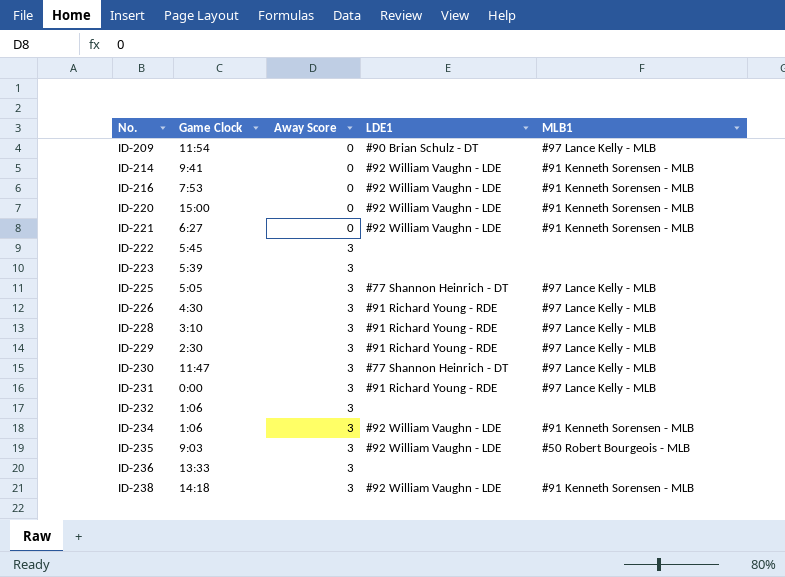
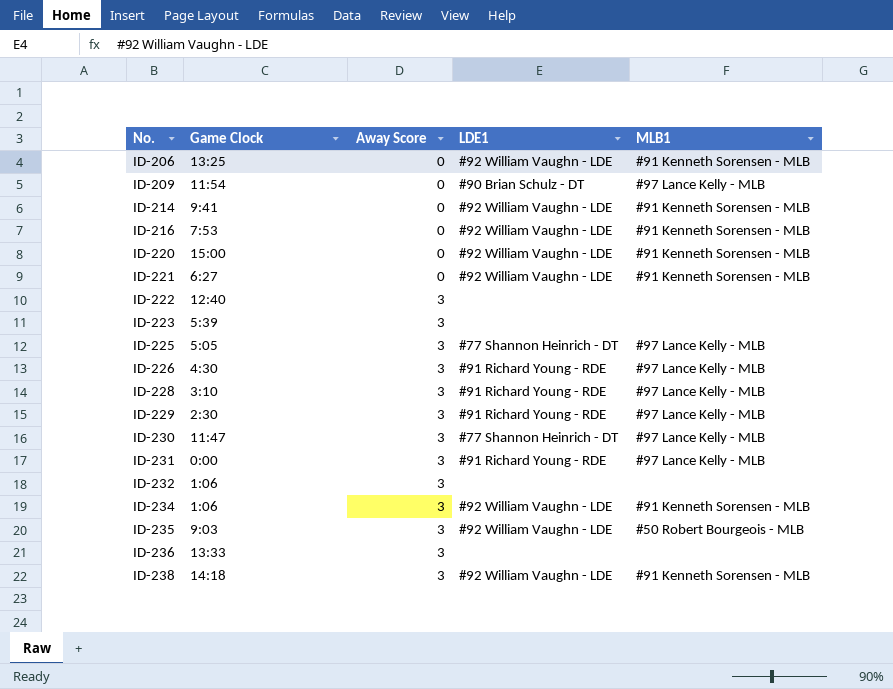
row ID-206: none -> 13:25 | 0 | #92 William Vaughn - LDE | #91 Kenneth Sorensen - MLB
ID-222 | Game Clock: 5:45 -> 12:40

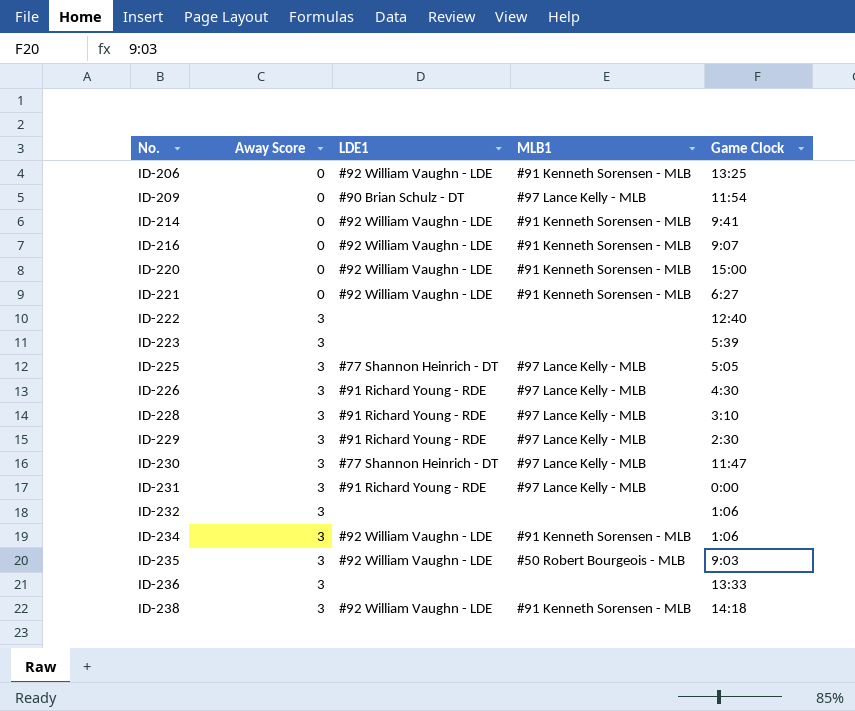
column Game Clock | position: 2 -> 5
ID-216 | Game Clock: 7:53 -> 9:07

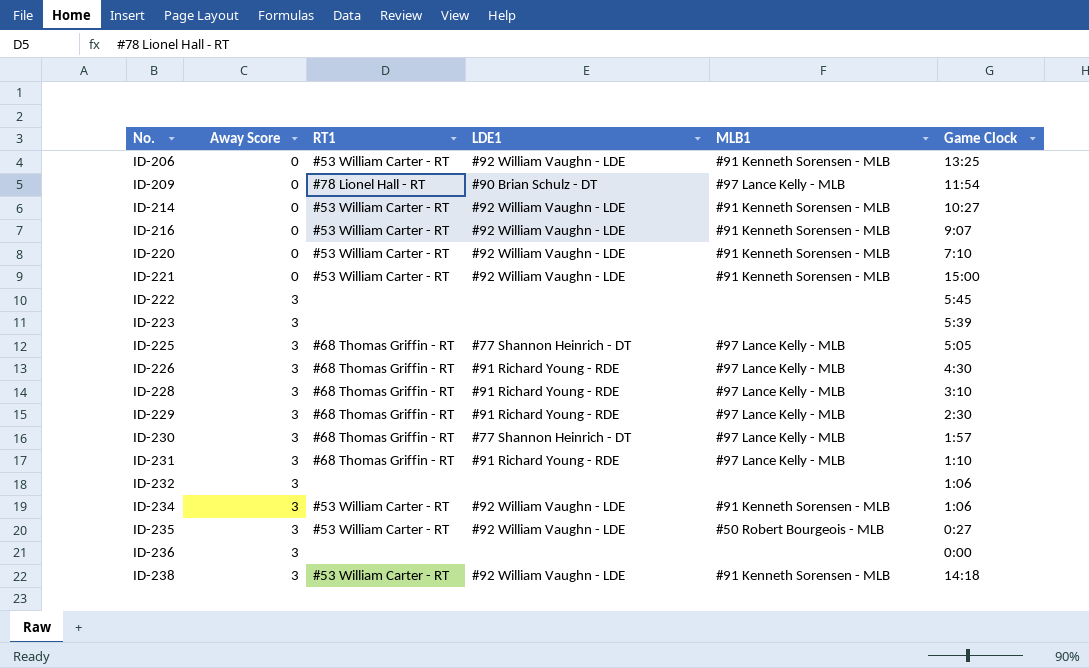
column RT1 | position: none -> 3
ID-214 | Game Clock: 9:41 -> 10:27
ID-220 | Game Clock: 15:00 -> 7:10
ID-221 | Game Clock: 6:27 -> 15:00
ID-222 | Game Clock: 12:40 -> 5:45
ID-230 | Game Clock: 11:47 -> 1:57
ID-231 | Game Clock: 0:00 -> 1:10
ID-235 | Game Clock: 9:03 -> 0:27
ID-236 | Game Clock: 13:33 -> 0:00

